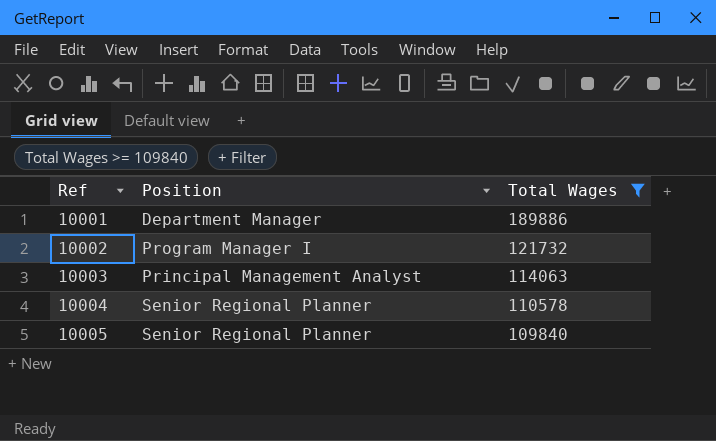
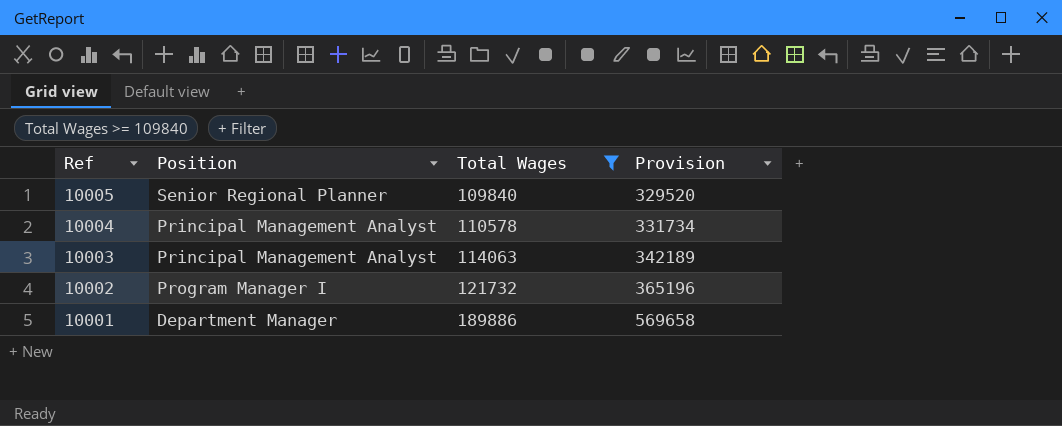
row order: Ref ascending -> Ref descending
column Provision | formula: none -> [Total Wages] * 3
10004 | Position: Senior Regional Planner -> Principal Management Analyst

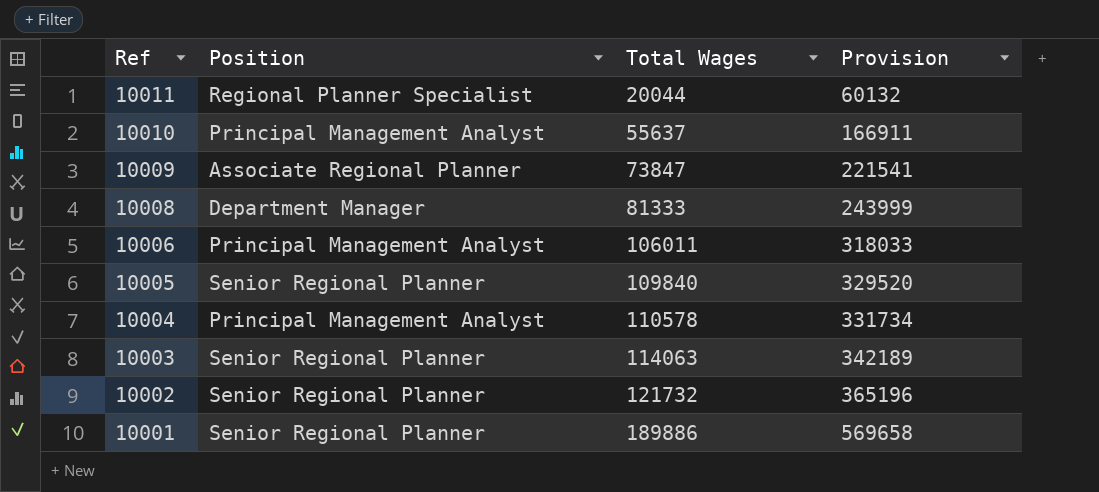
filter: Total Wages >= 109840 -> none
10003 | Position: Principal Management Analyst -> Senior Regional Planner
10002 | Position: Program Manager I -> Senior Regional Planner
10001 | Position: Department Manager -> Senior Regional Planner

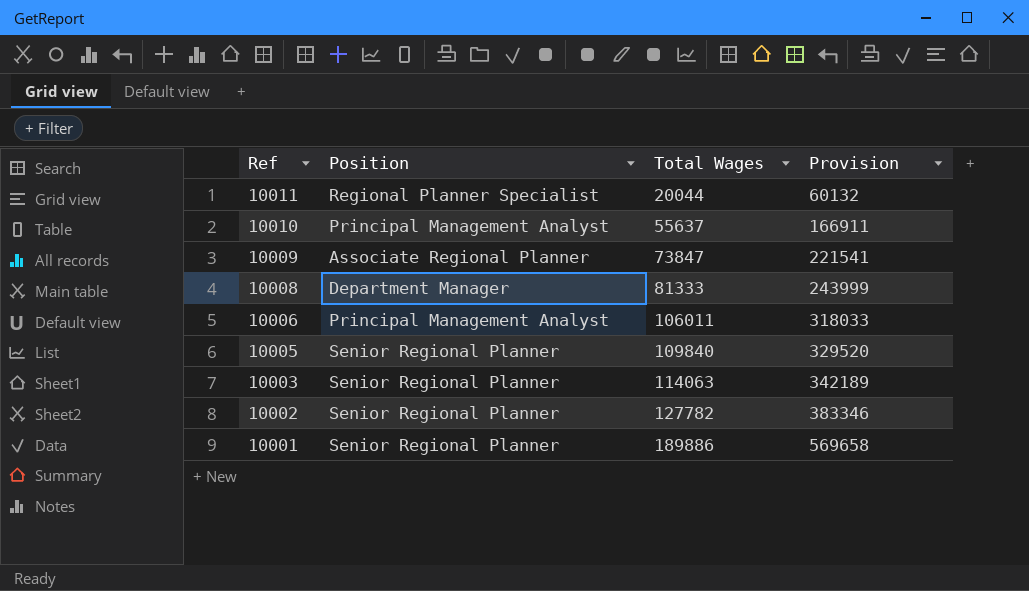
row 10004: Principal Management Analyst | 110578 | 331734 -> none
10002 | Total Wages: 121732 -> 127782
10002 | Provision: 365196 -> 383346

